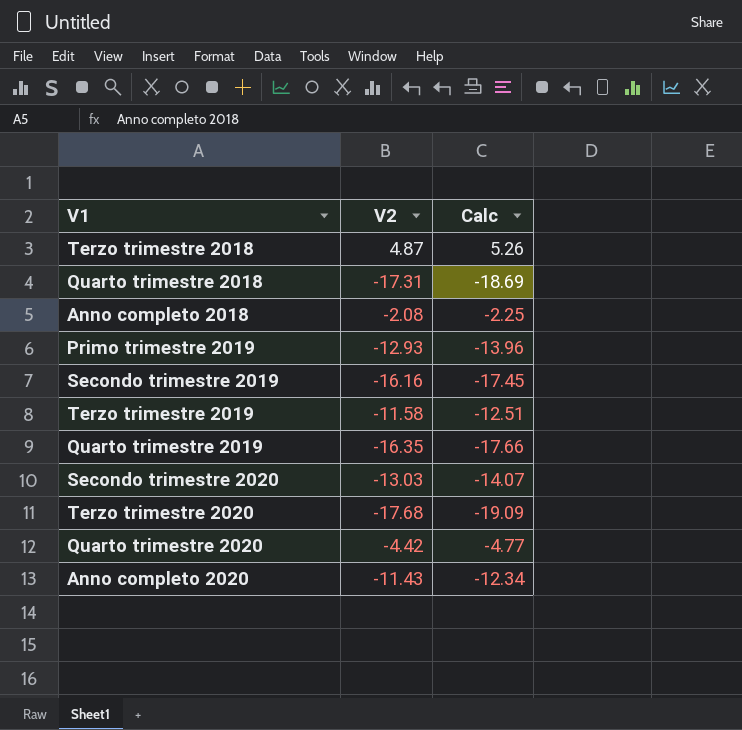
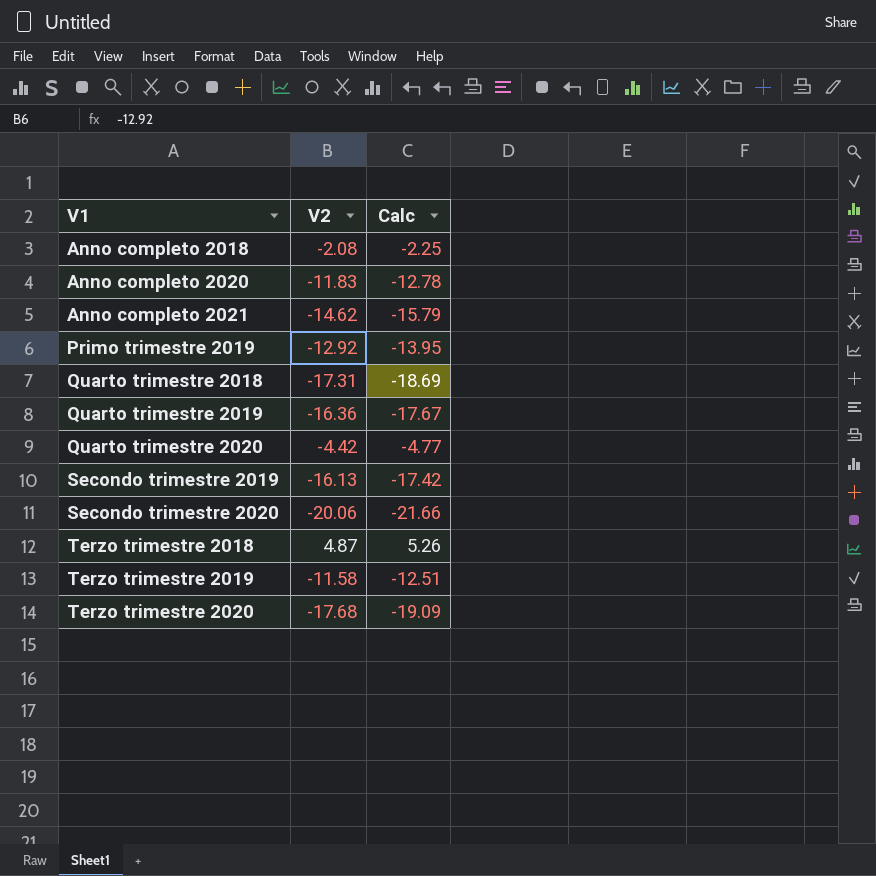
row order: none -> V1 ascending
Anno completo 2020 | V2: -11.43 -> -11.83
Anno completo 2020 | Calc: -12.34 -> -12.78
row Anno completo 2021: none -> -14.62 | -15.79
Primo trimestre 2019 | V2: -12.93 -> -12.92
Primo trimestre 2019 | Calc: -13.96 -> -13.95
Quarto trimestre 2019 | V2: -16.35 -> -16.36
Quarto trimestre 2019 | Calc: -17.66 -> -17.67
Secondo trimestre 2019 | V2: -16.16 -> -16.13
Secondo trimestre 2019 | Calc: -17.45 -> -17.42
Secondo trimestre 2020 | V2: -13.03 -> -20.06
Secondo trimestre 2020 | Calc: -14.07 -> -21.66

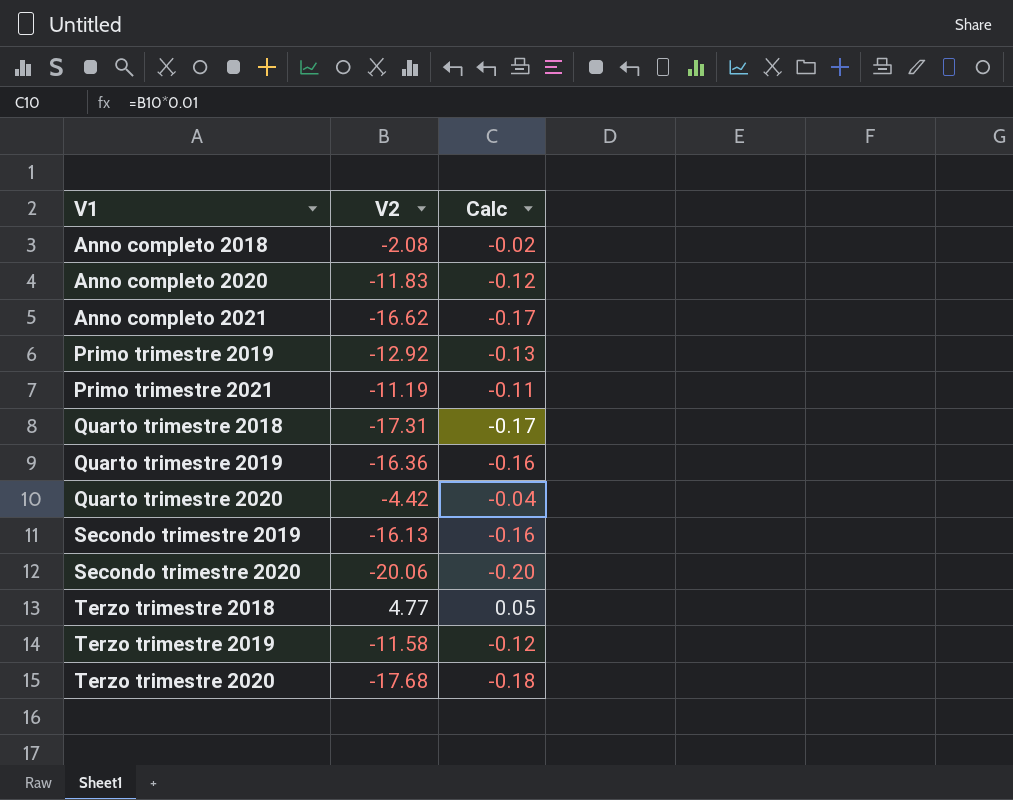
column Calc | formula: [V2] * 1.08 -> [V2] * 0.01
Anno completo 2021 | V2: -14.62 -> -16.62
row Primo trimestre 2021: none -> -11.19 | -0.11
Terzo trimestre 2018 | V2: 4.87 -> 4.77

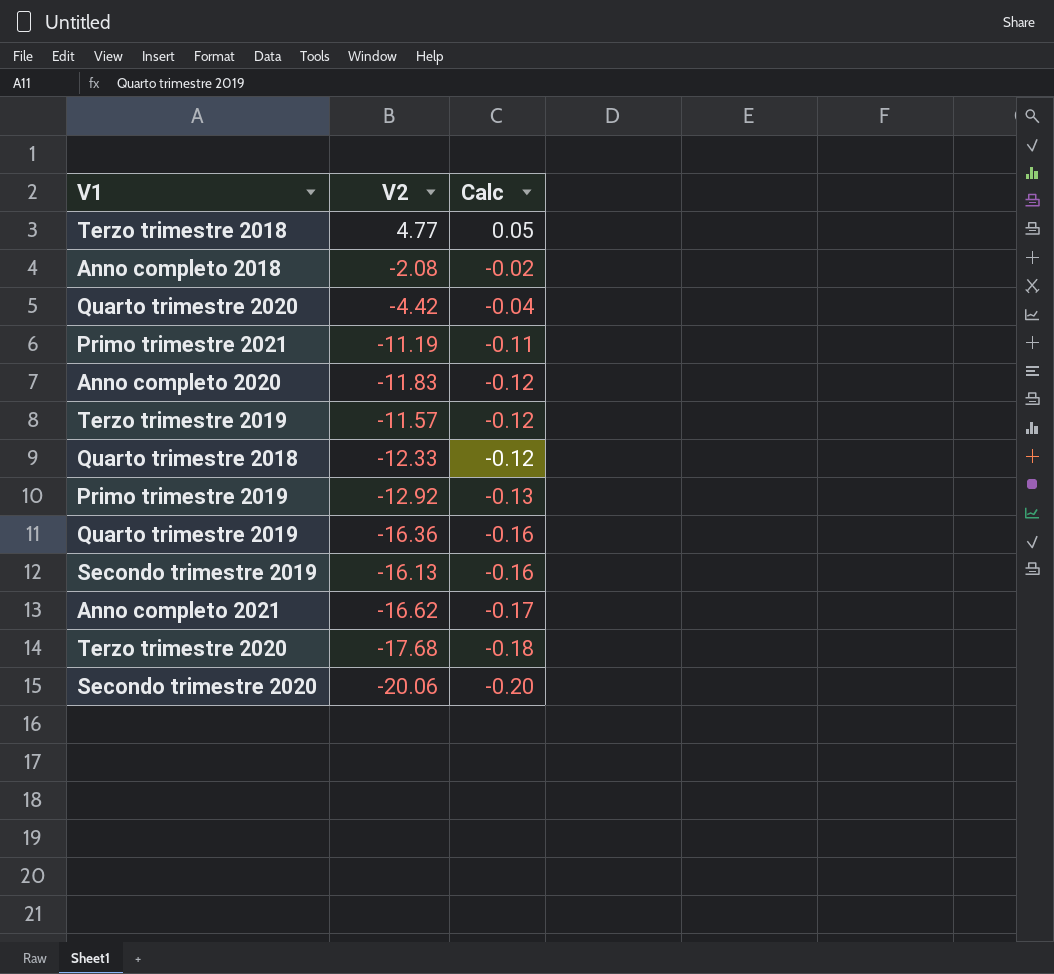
row order: V1 ascending -> Calc descending
Terzo trimestre 2019 | V2: -11.58 -> -11.57
Quarto trimestre 2018 | V2: -17.31 -> -12.33
Quarto trimestre 2018 | Calc: -0.17 -> -0.12

